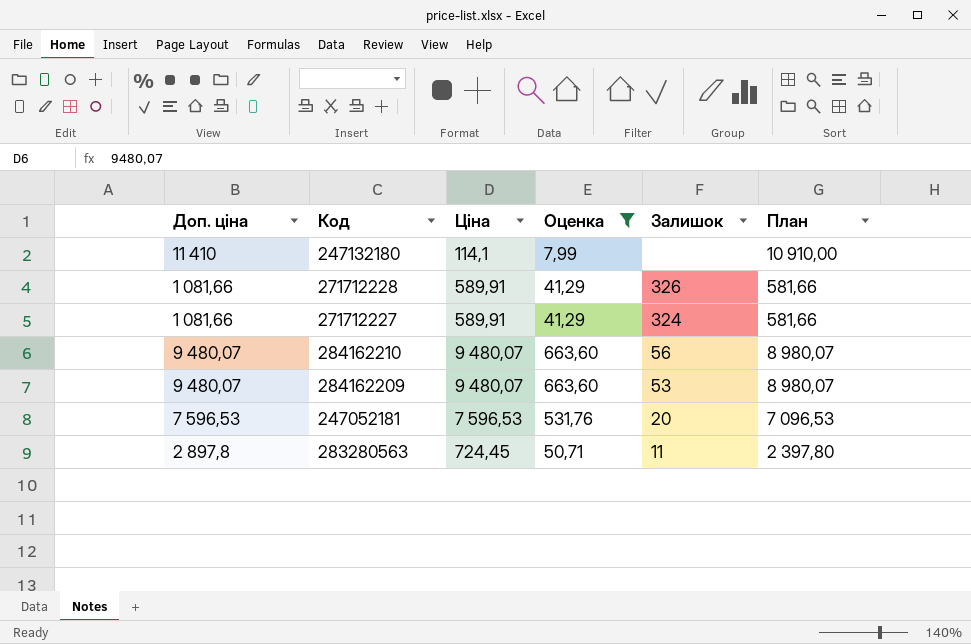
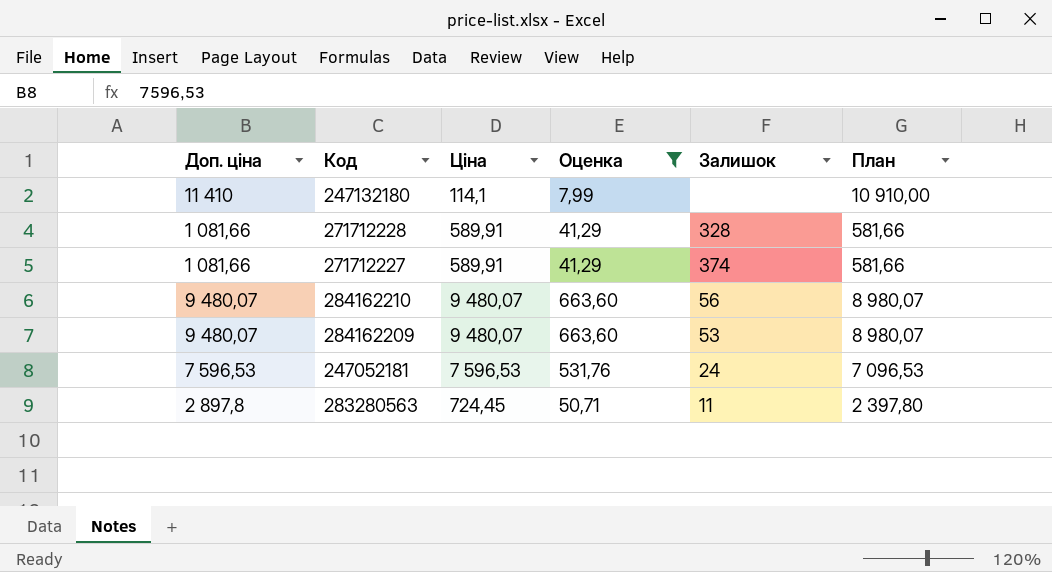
271712228 | Залишок: 326 -> 328
271712227 | Залишок: 324 -> 374
247052181 | Залишок: 20 -> 24

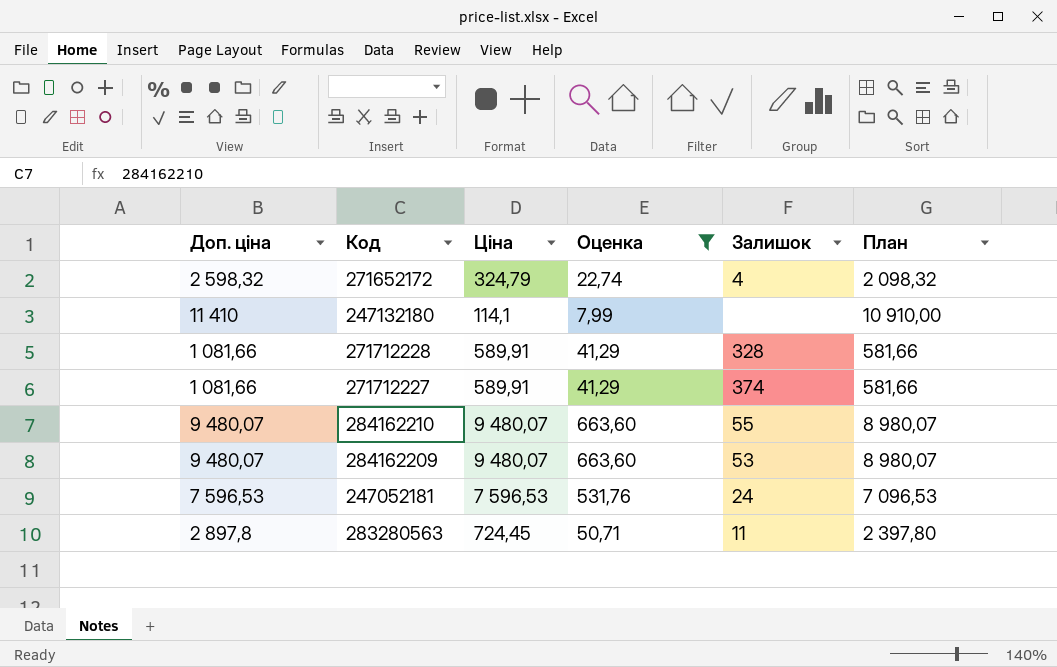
row 271652172: none -> 2 598,32 | 324,79 | 22,74 | 4 | 2 098,32
284162210 | Залишок: 56 -> 55

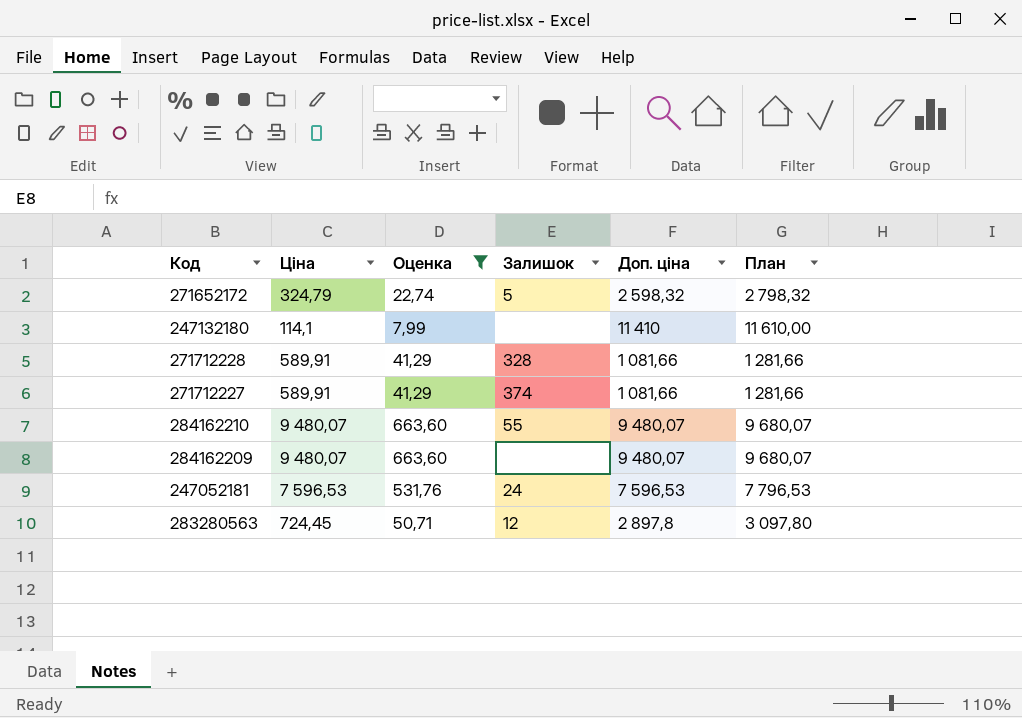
column Доп. ціна | position: 1 -> 5
column План | formula: [Доп. ціна] - 500 -> [Доп. ціна] + 200
271652172 | Залишок: 4 -> 5
284162209 | Залишок: 53 -> none
283280563 | Залишок: 11 -> 12

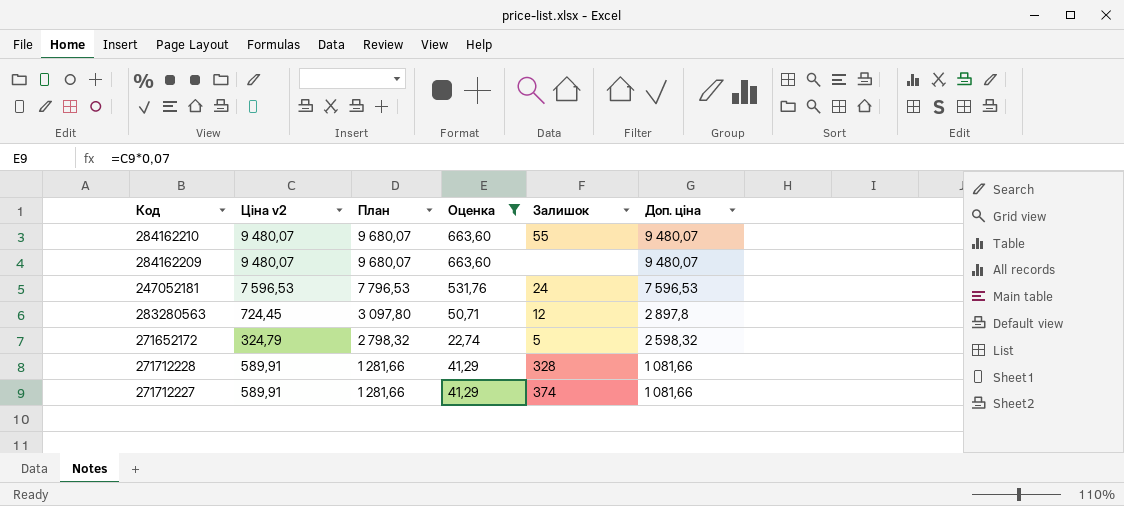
row order: none -> План descending
column name: Ціна -> Ціна v2
column План | position: 6 -> 3
row 247132180: 114,1 | 7,99 | none | 11 410 | 11 610,00 -> none

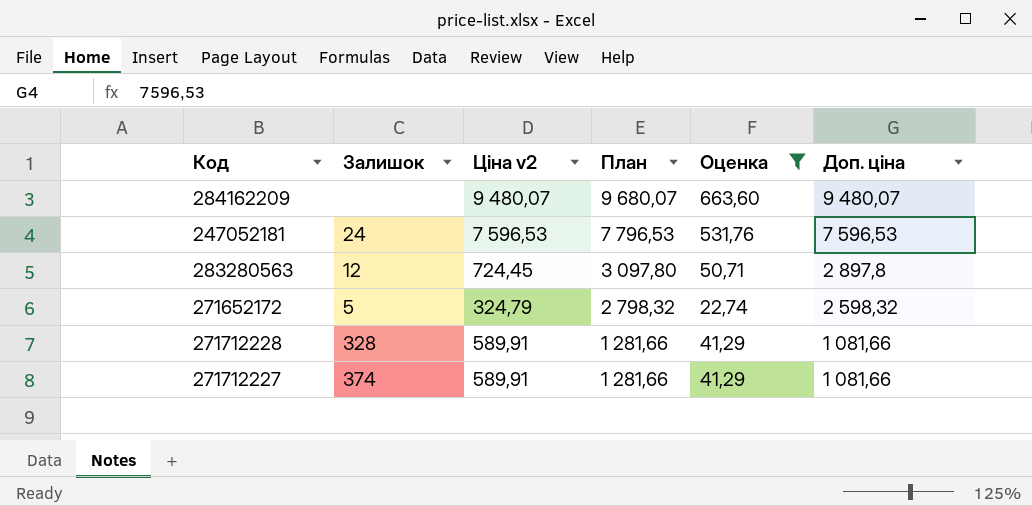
column Залишок | position: 5 -> 2
row 284162210: 9 480,07 | 9 680,07 | 663,60 | 55 | 9 480,07 -> none

